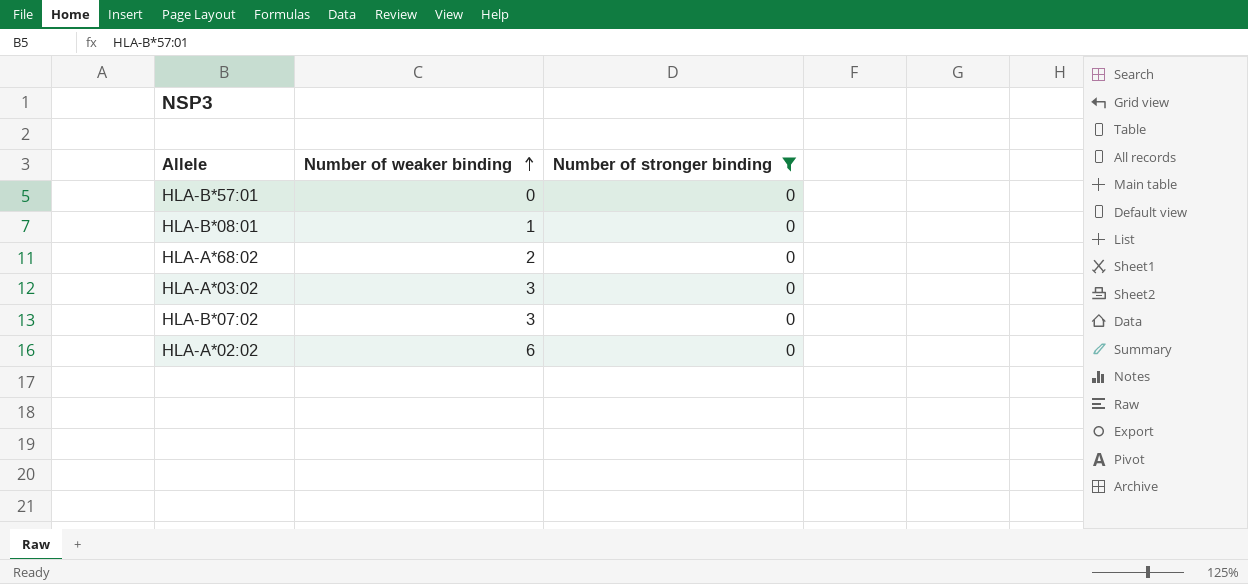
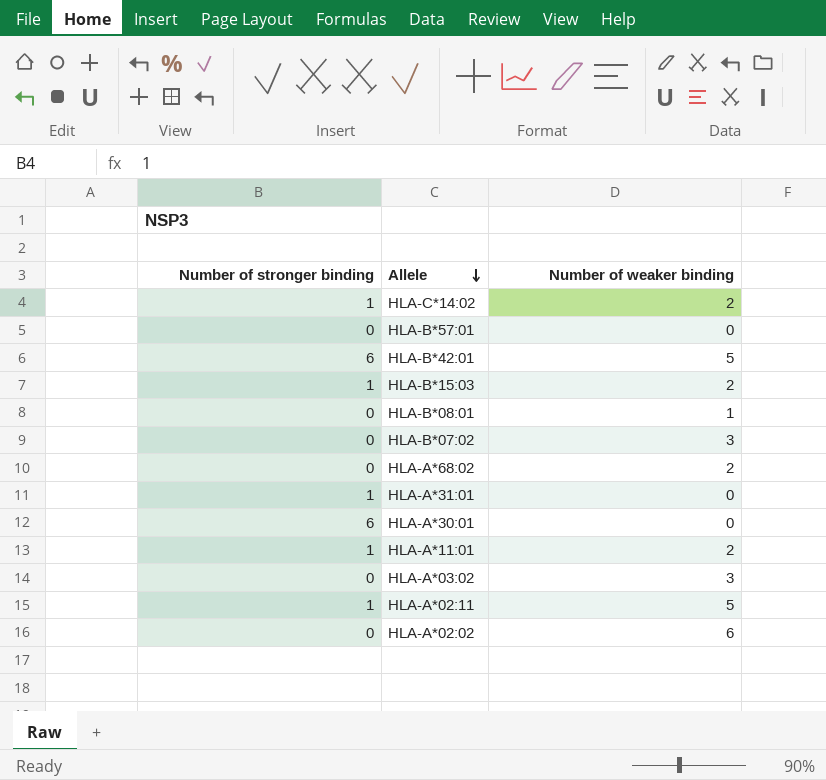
filter: Number of stronger binding = 0 -> none
row order: Number of weaker binding ascending -> Allele descending
column Number of stronger binding | position: 3 -> 1

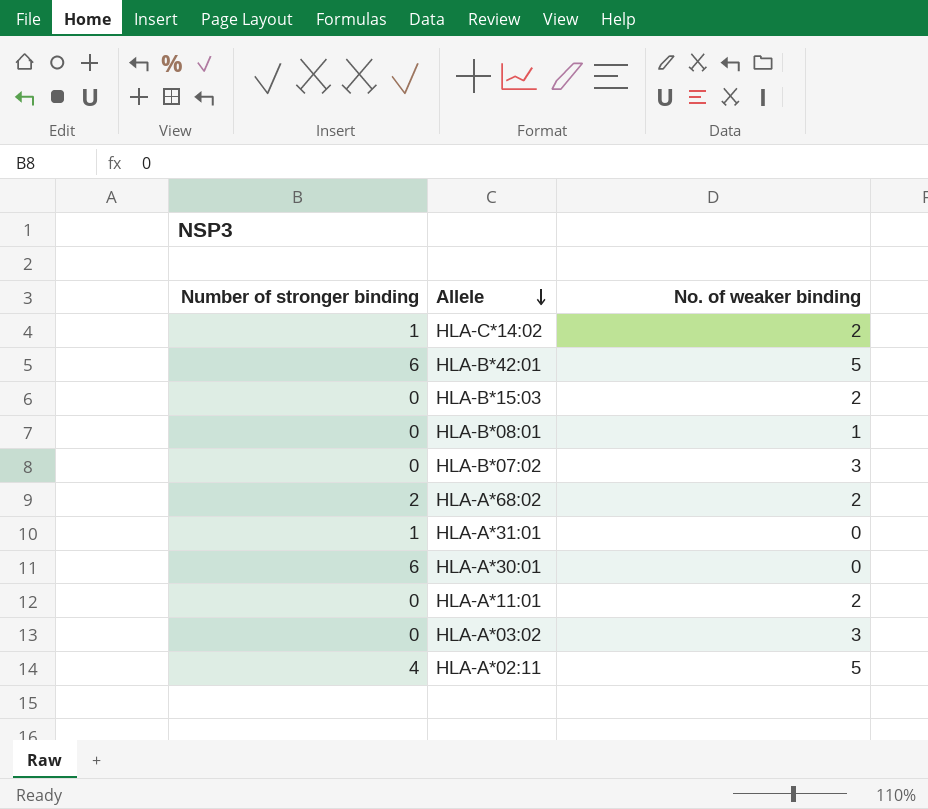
column name: Number of weaker binding -> No. of weaker binding
row HLA-B*57:01: 0 | 0 -> none
row HLA-A*02:02: 0 | 6 -> none
HLA-B*15:03 | Number of stronger binding: 1 -> 0
HLA-A*68:02 | Number of stronger binding: 0 -> 2
HLA-A*11:01 | Number of stronger binding: 1 -> 0
HLA-A*02:11 | Number of stronger binding: 1 -> 4

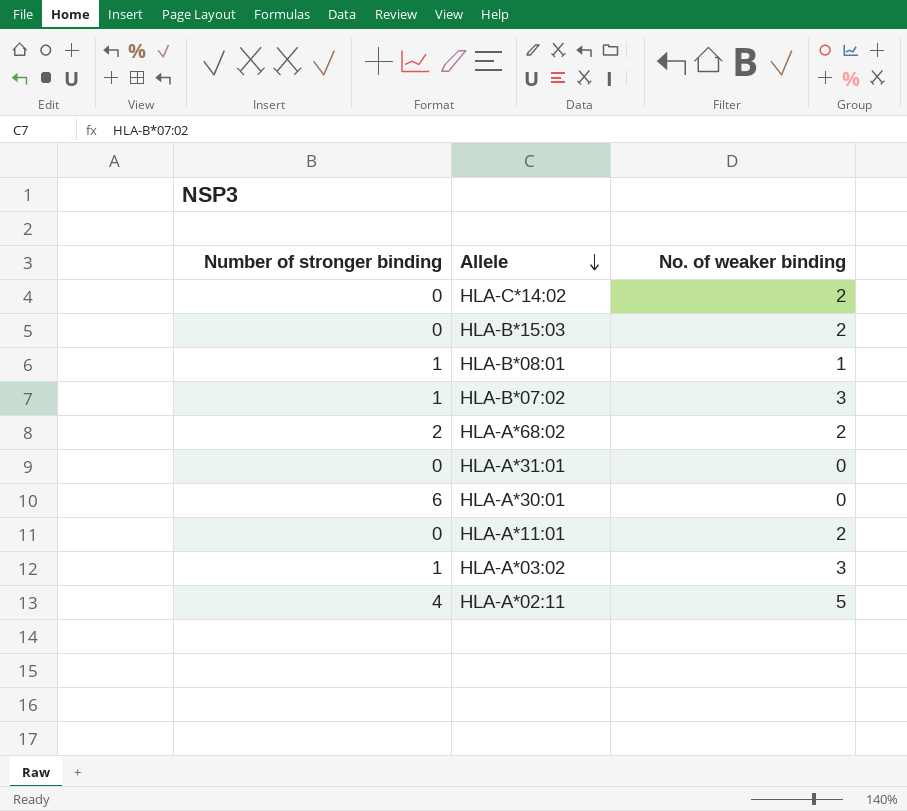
row HLA-B*42:01: 6 | 5 -> none
HLA-C*14:02 | Number of stronger binding: 1 -> 0
HLA-B*08:01 | Number of stronger binding: 0 -> 1
HLA-B*07:02 | Number of stronger binding: 0 -> 1
HLA-A*31:01 | Number of stronger binding: 1 -> 0
HLA-A*03:02 | Number of stronger binding: 0 -> 1

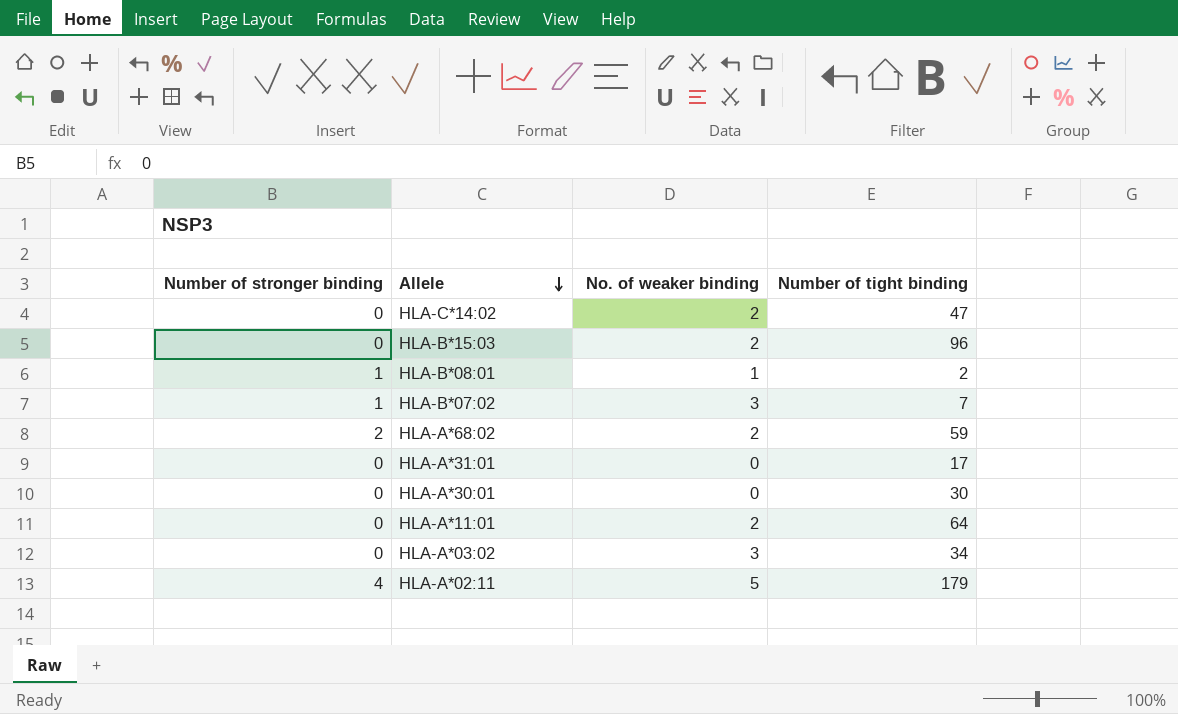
column Number of tight binding | position: none -> 4
HLA-A*30:01 | Number of stronger binding: 6 -> 0
HLA-A*03:02 | Number of stronger binding: 1 -> 0

